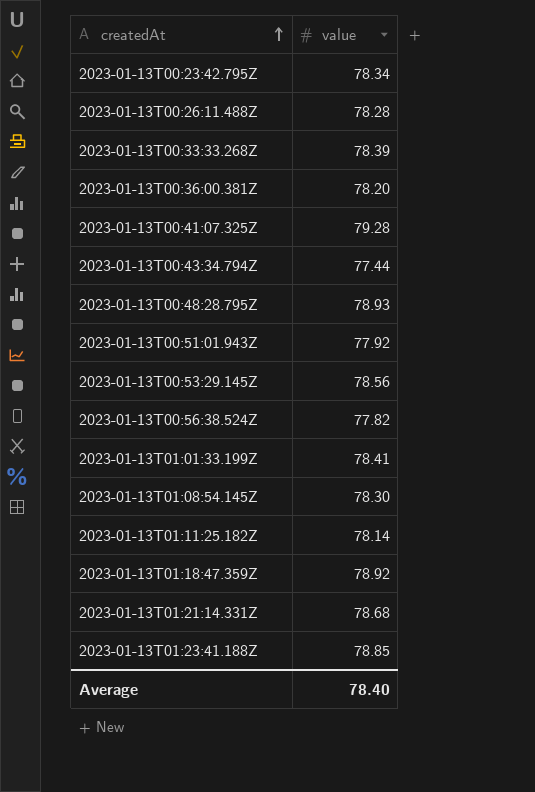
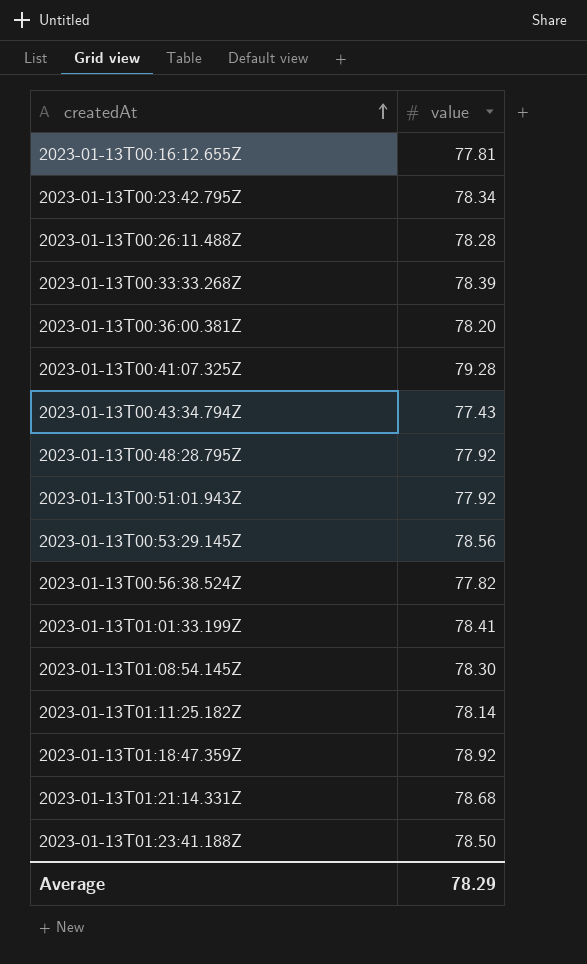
row 2023-01-13T00:16:12.655Z: none -> 77.81
2023-01-13T00:43:34.794Z | value: 77.44 -> 77.43
2023-01-13T00:48:28.795Z | value: 78.93 -> 77.92
2023-01-13T01:23:41.188Z | value: 78.85 -> 78.50
Average | value: 78.40 -> 78.29

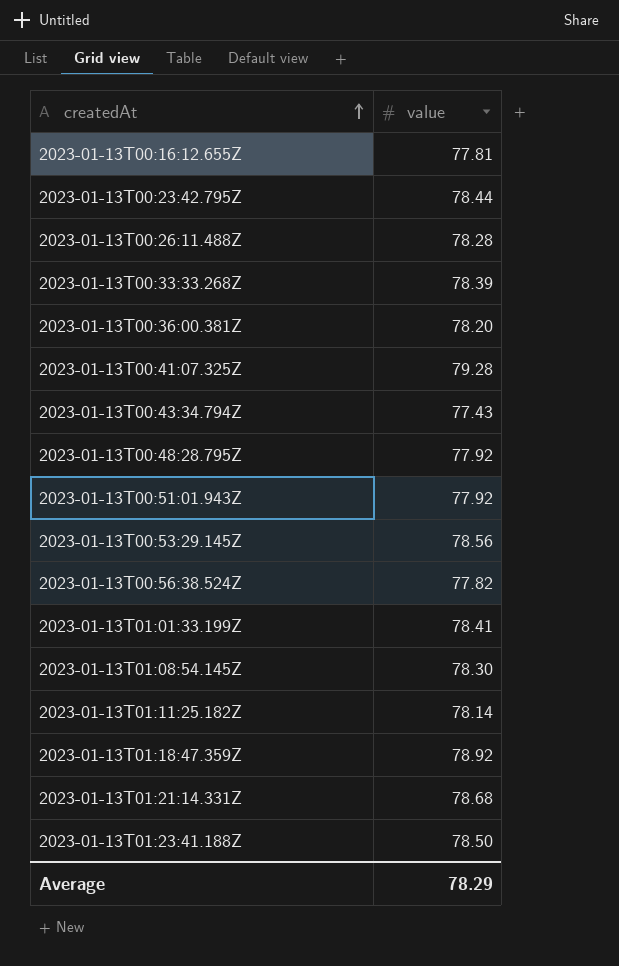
2023-01-13T00:23:42.795Z | value: 78.34 -> 78.44

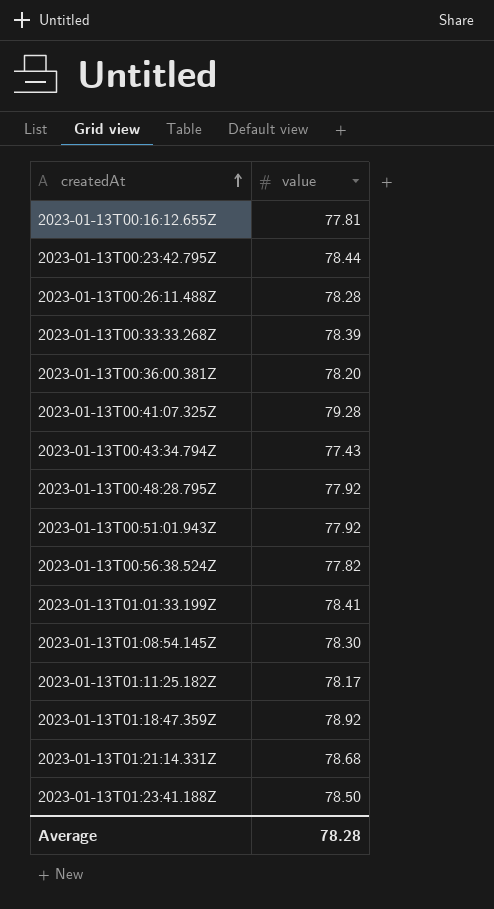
row 2023-01-13T00:53:29.145Z: 78.56 -> none
2023-01-13T01:11:25.182Z | value: 78.14 -> 78.17
Average | value: 78.29 -> 78.28

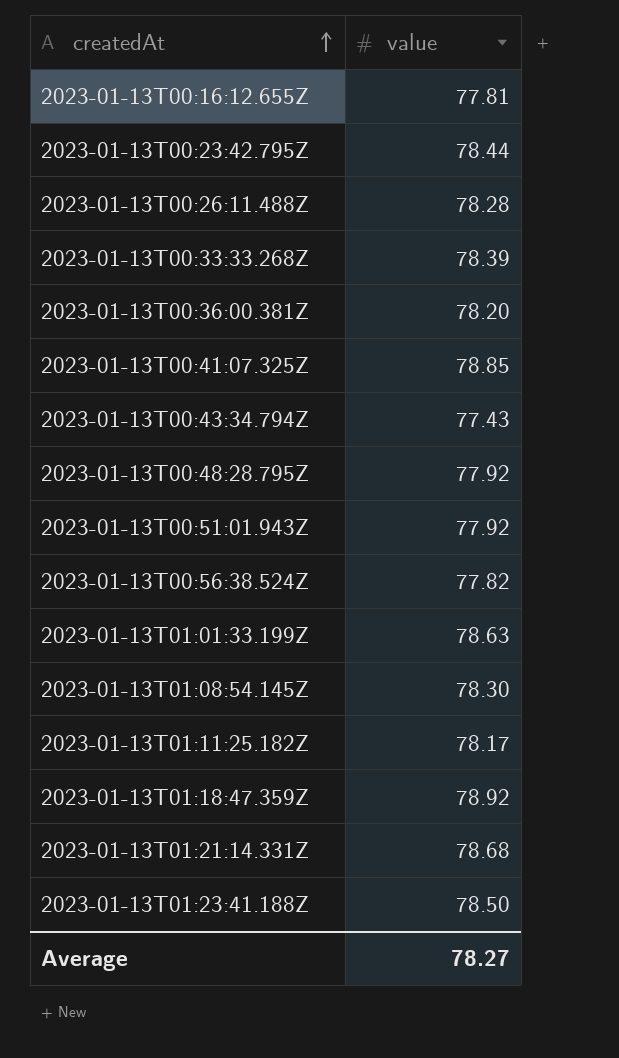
2023-01-13T00:41:07.325Z | value: 79.28 -> 78.85
2023-01-13T01:01:33.199Z | value: 78.41 -> 78.63
Average | value: 78.28 -> 78.27

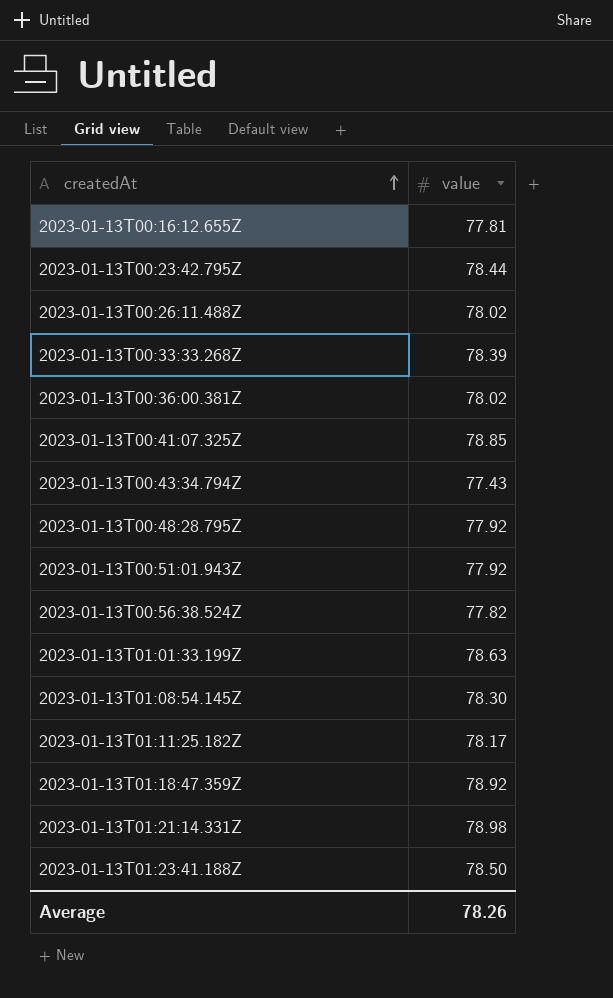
2023-01-13T00:26:11.488Z | value: 78.28 -> 78.02
2023-01-13T00:36:00.381Z | value: 78.20 -> 78.02
2023-01-13T01:21:14.331Z | value: 78.68 -> 78.98
Average | value: 78.27 -> 78.26

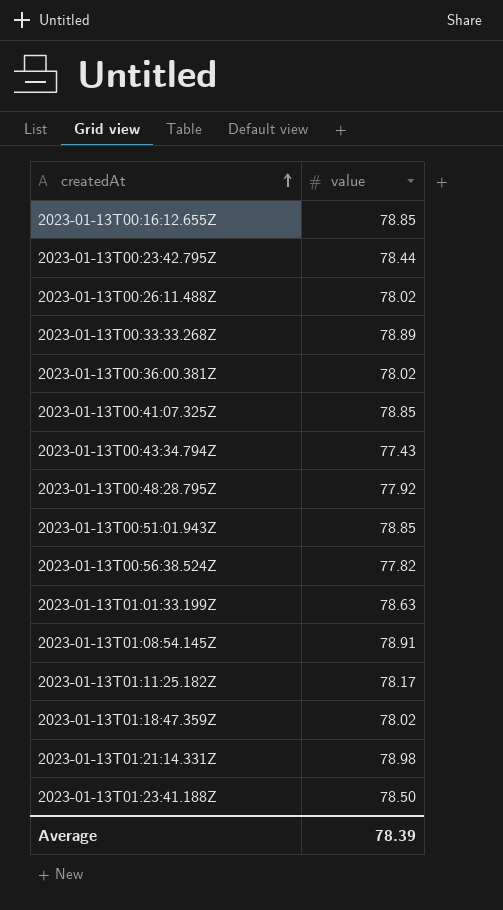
2023-01-13T00:16:12.655Z | value: 77.81 -> 78.85
2023-01-13T00:33:33.268Z | value: 78.39 -> 78.89
2023-01-13T00:51:01.943Z | value: 77.92 -> 78.85
2023-01-13T01:08:54.145Z | value: 78.30 -> 78.91
2023-01-13T01:18:47.359Z | value: 78.92 -> 78.02
Average | value: 78.26 -> 78.39

